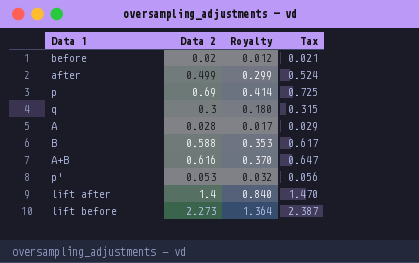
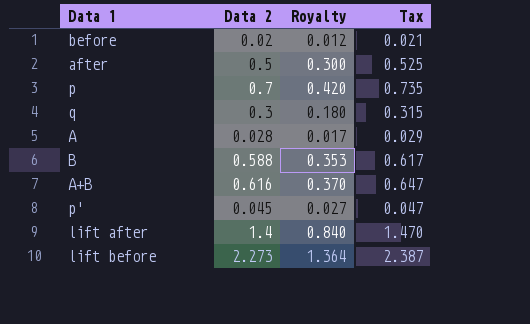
after | Data 2: 0.499 -> 0.5
after | Royalty: 0.299 -> 0.300
after | Tax: 0.524 -> 0.525
p | Data 2: 0.69 -> 0.7
p | Royalty: 0.414 -> 0.420
p | Tax: 0.725 -> 0.735
p' | Data 2: 0.053 -> 0.045
p' | Royalty: 0.032 -> 0.027
p' | Tax: 0.056 -> 0.047

